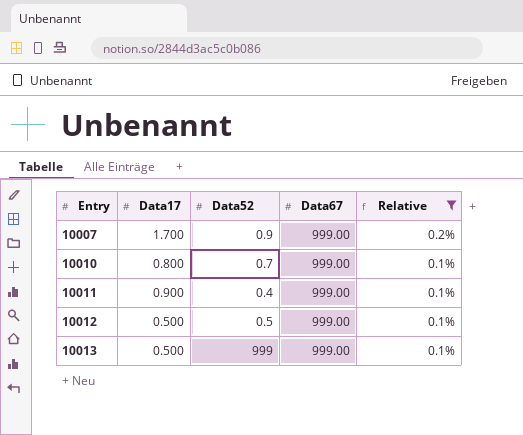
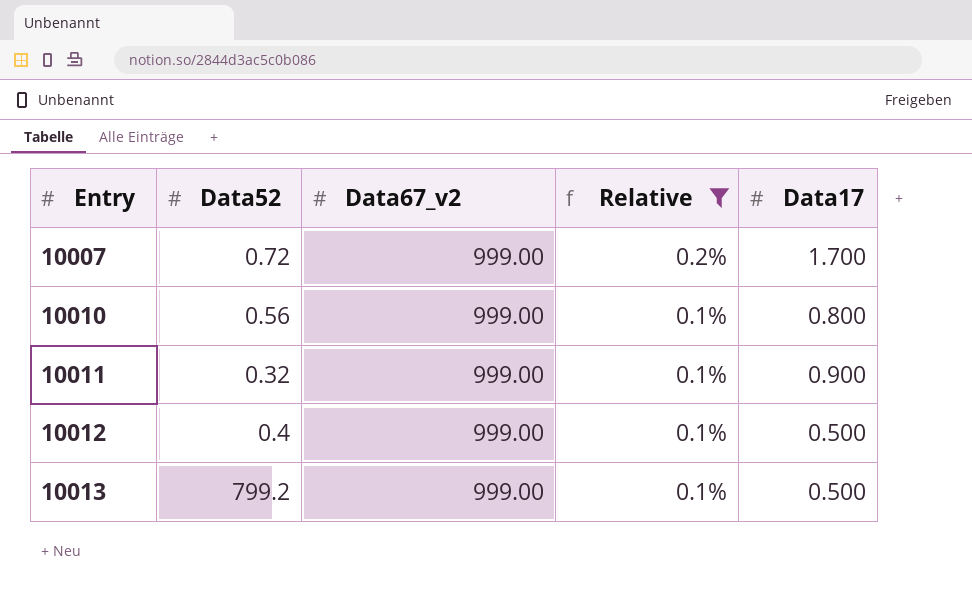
column name: Data67 -> Data67_v2
column Data17 | position: 2 -> 5
10007 | Data52: 0.9 -> 0.72
10010 | Data52: 0.7 -> 0.56
10011 | Data52: 0.4 -> 0.32
10012 | Data52: 0.5 -> 0.4
10013 | Data52: 999 -> 799.2

